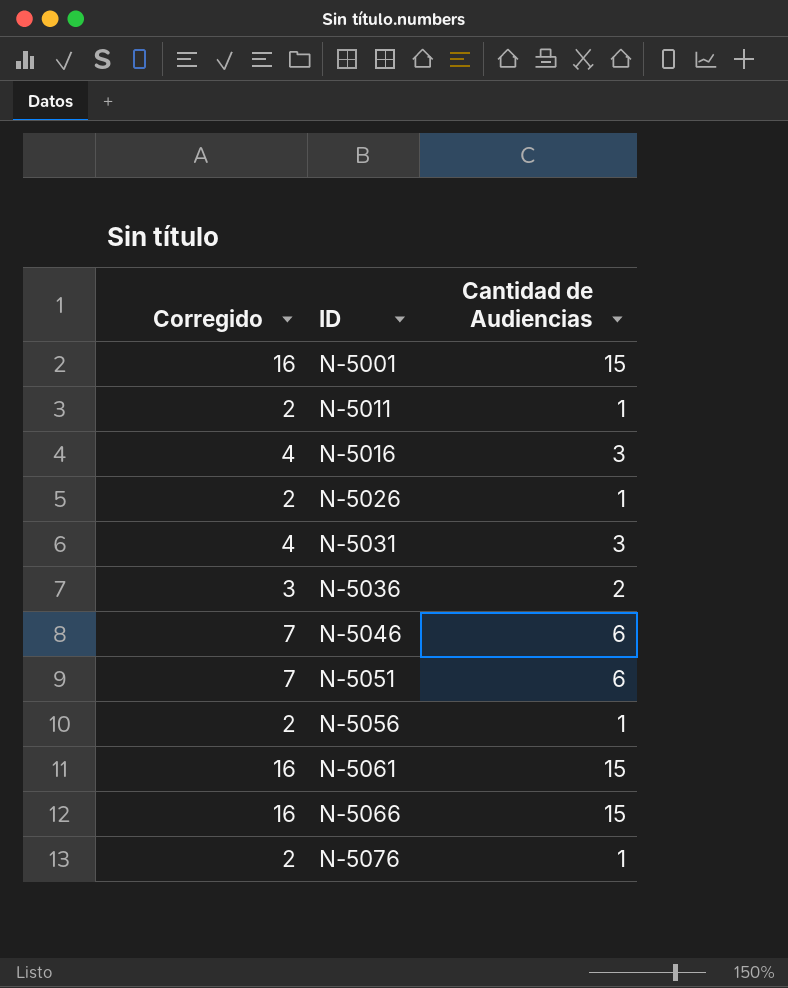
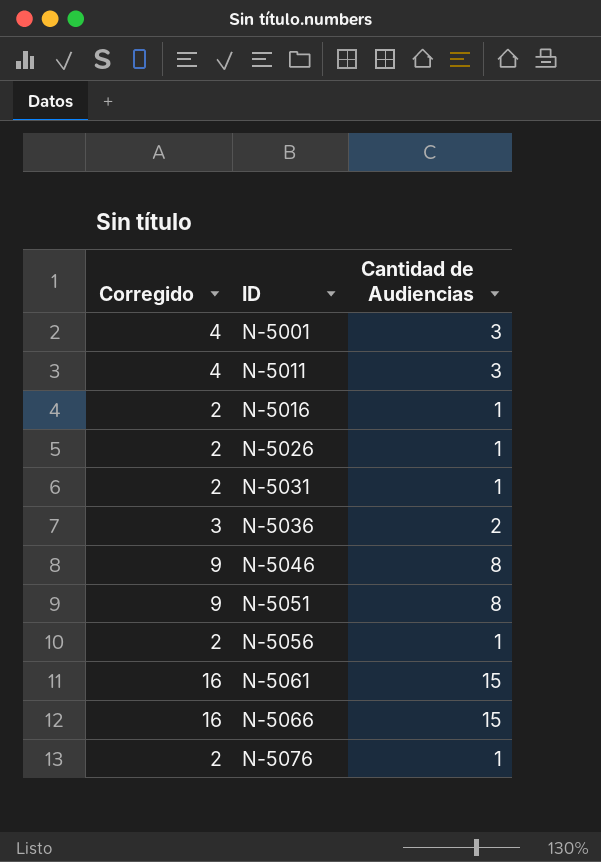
N-5001 | Corregido: 16 -> 4
N-5001 | Cantidad de Audiencias: 15 -> 3
N-5011 | Corregido: 2 -> 4
N-5011 | Cantidad de Audiencias: 1 -> 3
N-5016 | Corregido: 4 -> 2
N-5016 | Cantidad de Audiencias: 3 -> 1
N-5031 | Corregido: 4 -> 2
N-5031 | Cantidad de Audiencias: 3 -> 1
N-5046 | Corregido: 7 -> 9
N-5046 | Cantidad de Audiencias: 6 -> 8
N-5051 | Corregido: 7 -> 9
N-5051 | Cantidad de Audiencias: 6 -> 8

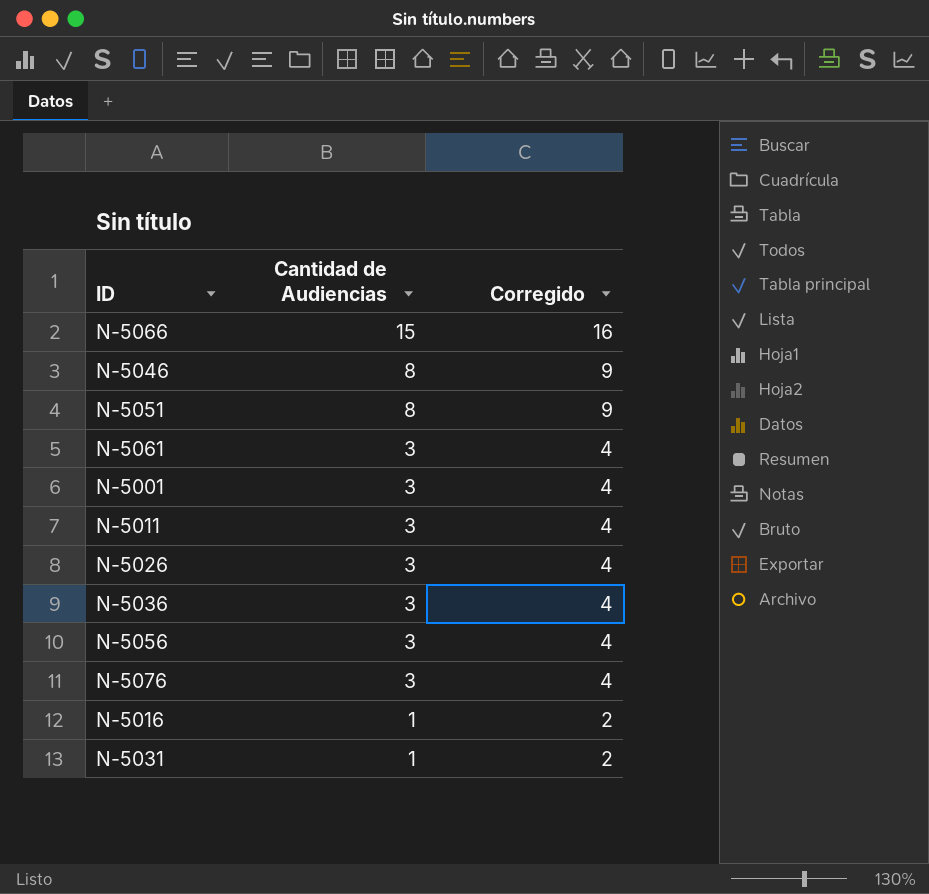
row order: ID ascending -> Cantidad de Audiencias descending
column Corregido | position: 1 -> 3
N-5061 | Cantidad de Audiencias: 15 -> 3
N-5061 | Corregido: 16 -> 4
N-5026 | Cantidad de Audiencias: 1 -> 3
N-5026 | Corregido: 2 -> 4
N-5036 | Cantidad de Audiencias: 2 -> 3
N-5036 | Corregido: 3 -> 4
N-5056 | Cantidad de Audiencias: 1 -> 3
N-5056 | Corregido: 2 -> 4
N-5076 | Cantidad de Audiencias: 1 -> 3
N-5076 | Corregido: 2 -> 4

